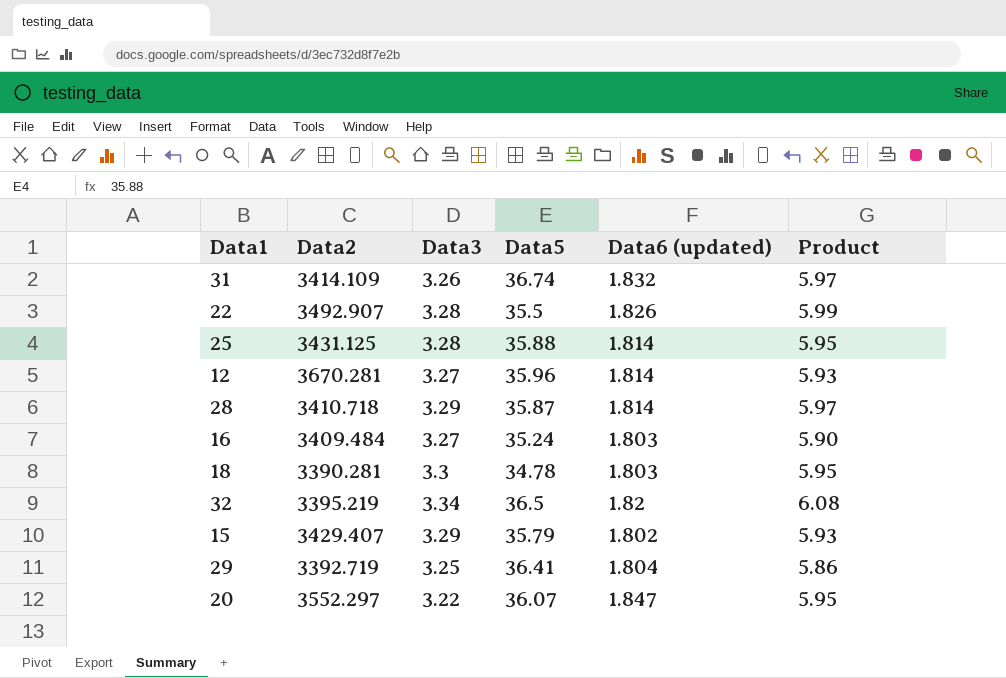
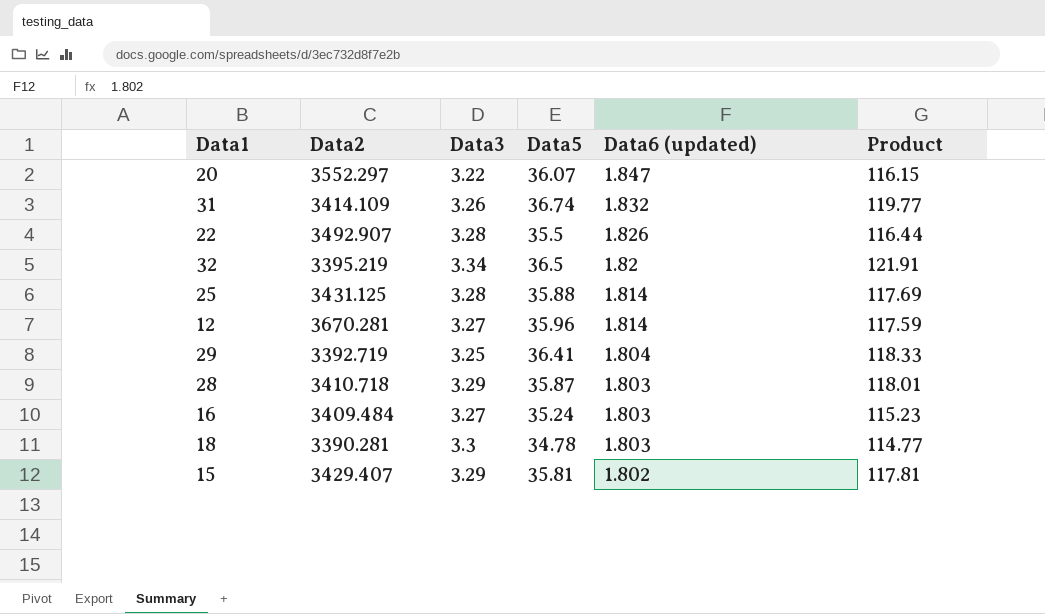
row order: none -> Data6 (updated) descending
column Product | formula: [Data3] * [Data6 (updated)] -> [Data3] * [Data5]
28 | Data6 (updated): 1.814 -> 1.803
15 | Data5: 35.79 -> 35.81

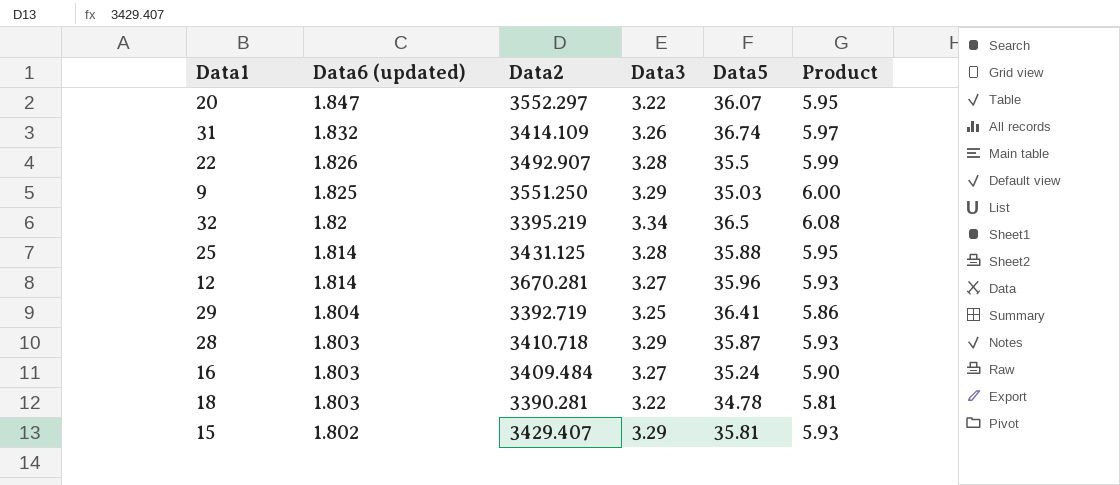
column Data6 (updated) | position: 5 -> 2
column Product | formula: [Data3] * [Data5] -> [Data6 (updated)] * [Data3]
row 9: none -> 1.825 | 3551.250 | 3.29 | 35.03 | 6.00
18 | Data3: 3.3 -> 3.22

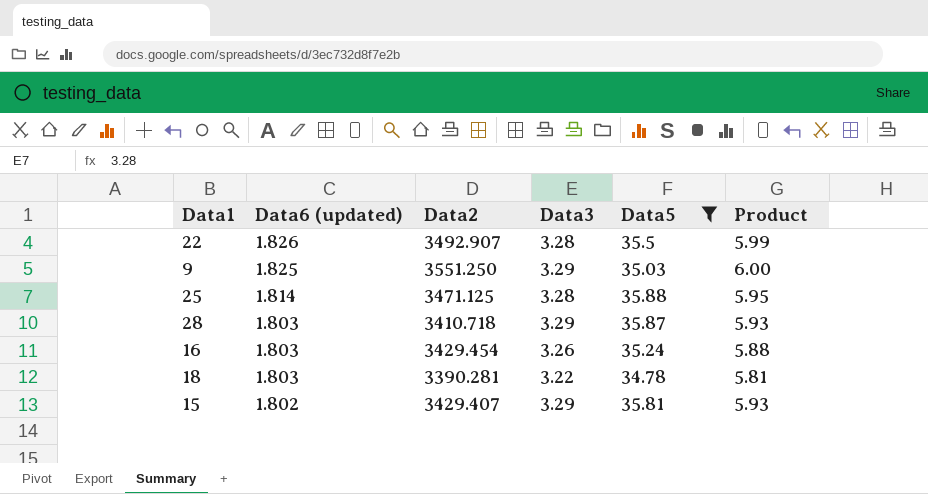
filter: none -> Data5 <= 35.88
25 | Data2: 3431.125 -> 3471.125
16 | Data2: 3409.484 -> 3429.454
16 | Data3: 3.27 -> 3.26
16 | Product: 5.90 -> 5.88

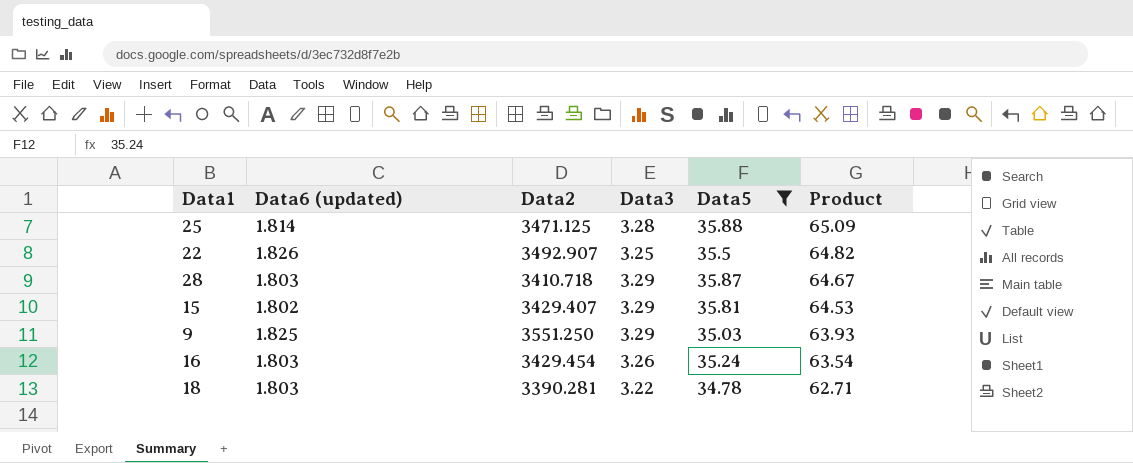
row order: Data6 (updated) descending -> Product descending
column Product | formula: [Data6 (updated)] * [Data3] -> [Data6 (updated)] * [Data5]
22 | Data3: 3.28 -> 3.25

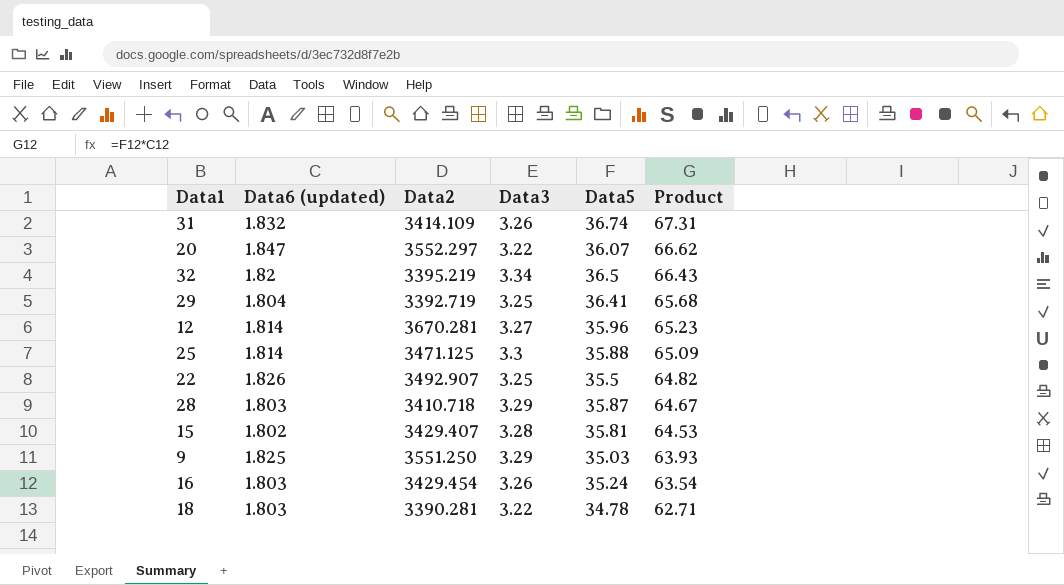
filter: Data5 <= 35.88 -> none
25 | Data3: 3.28 -> 3.3
15 | Data3: 3.29 -> 3.28

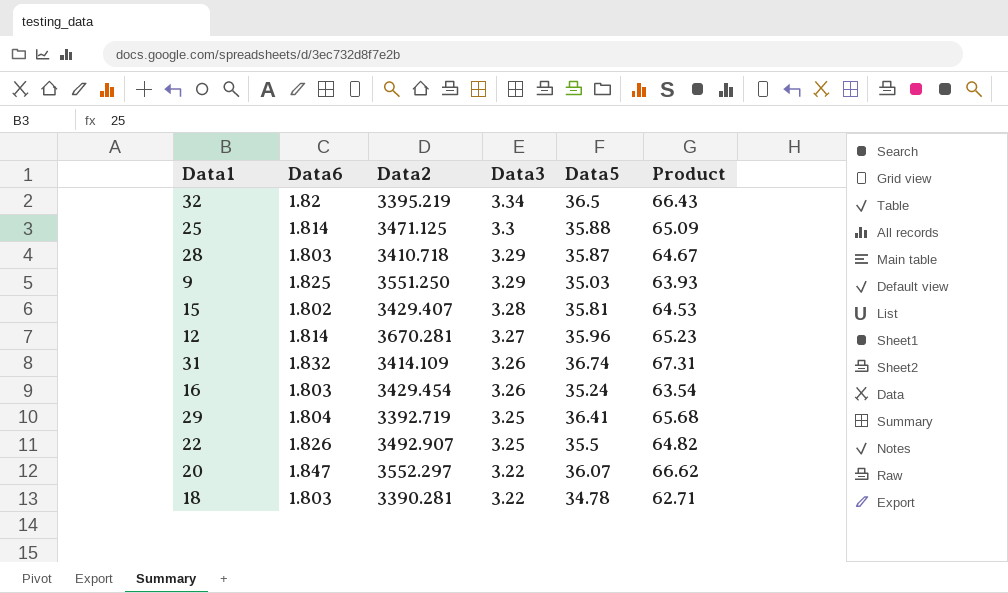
row order: Product descending -> Data3 descending
column name: Data6 (updated) -> Data6

